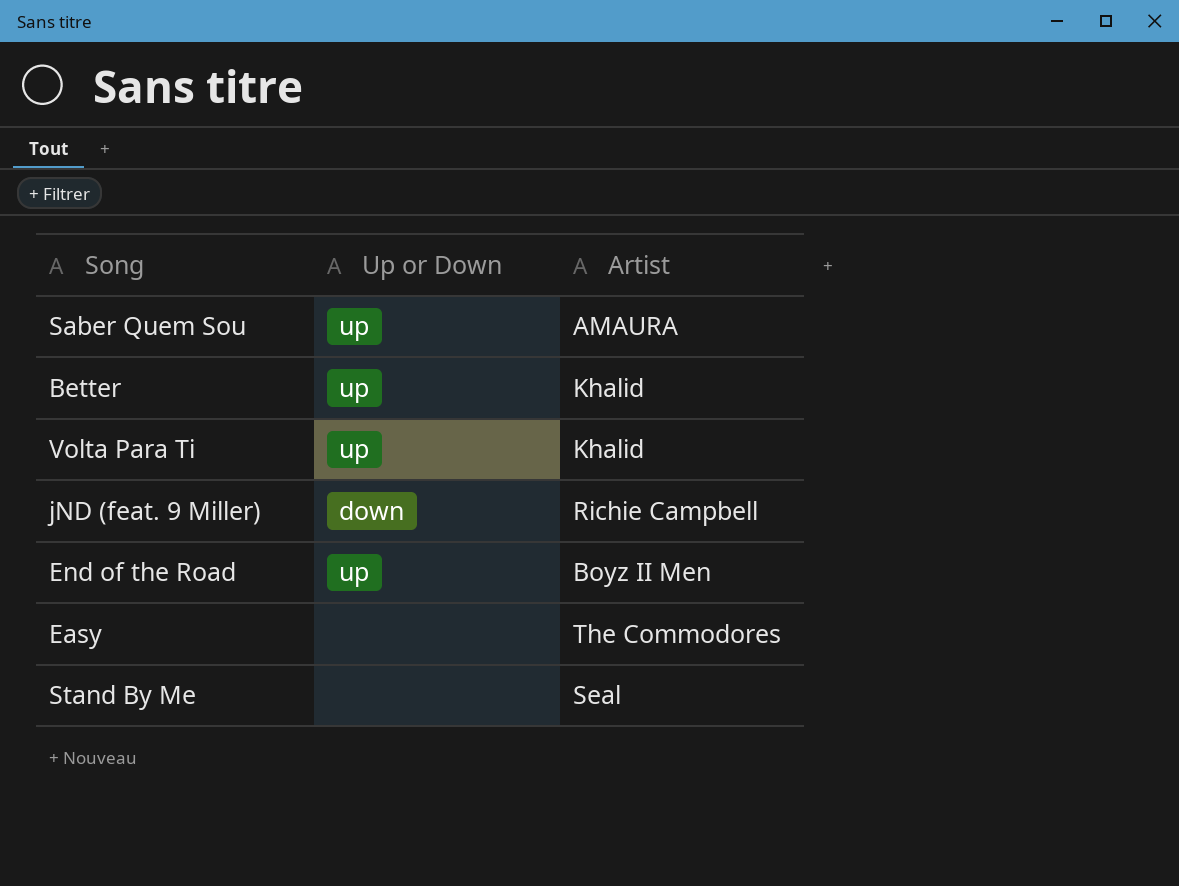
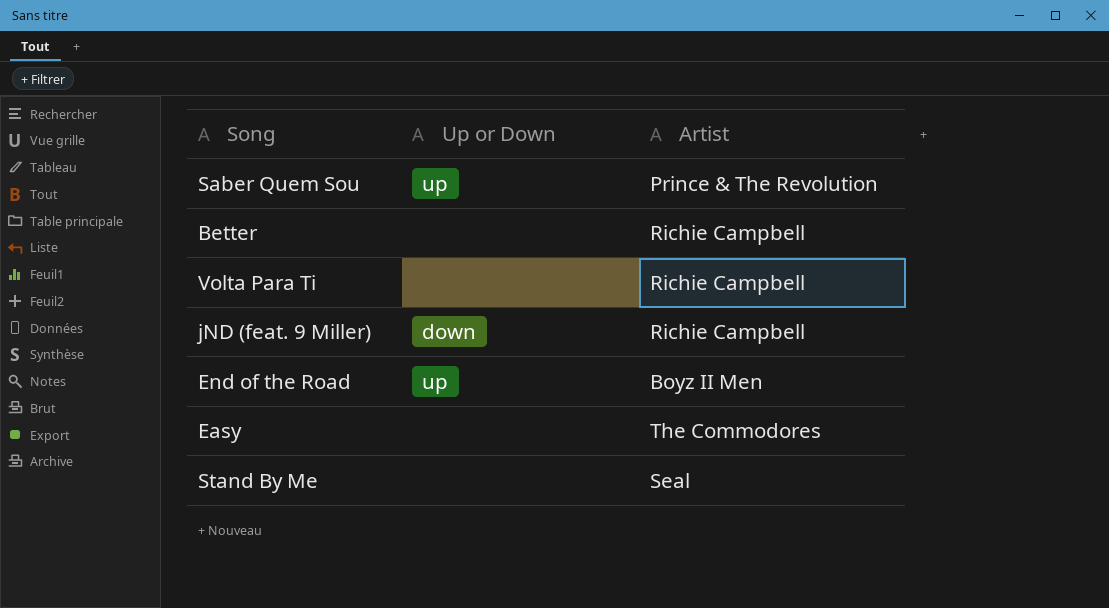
Saber Quem Sou | Artist: AMAURA -> Prince & The Revolution
Better | Up or Down: up -> none
Better | Artist: Khalid -> Richie Campbell
Volta Para Ti | Up or Down: up -> none
Volta Para Ti | Artist: Khalid -> Richie Campbell

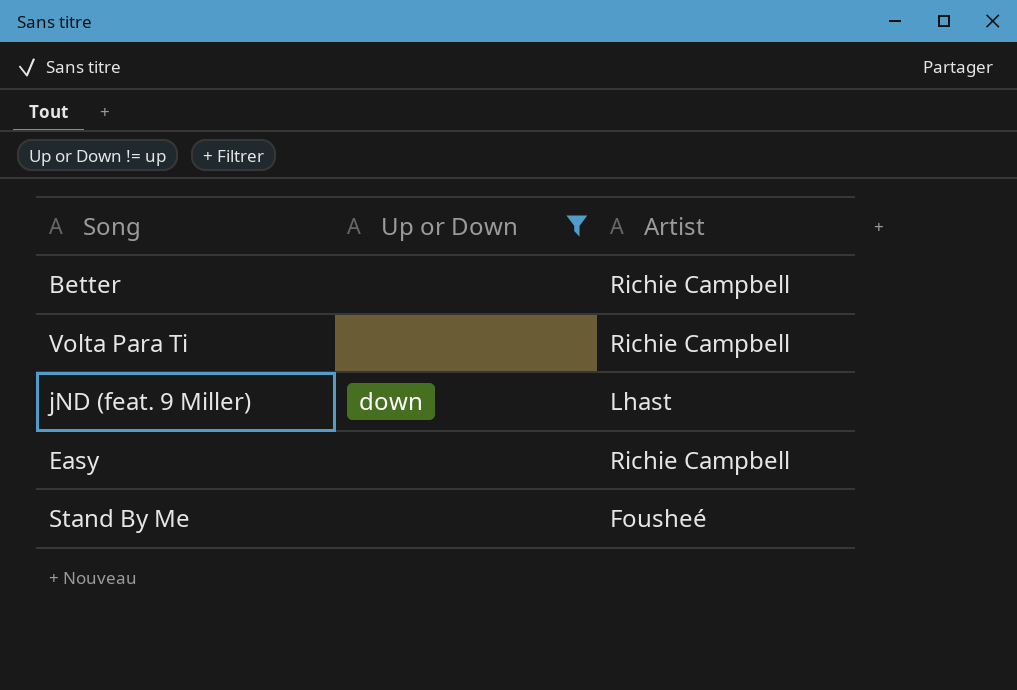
filter: none -> Up or Down != up
jND (feat. 9 Miller) | Artist: Richie Campbell -> Lhast
Easy | Artist: The Commodores -> Richie Campbell
Stand By Me | Artist: Seal -> Fousheé

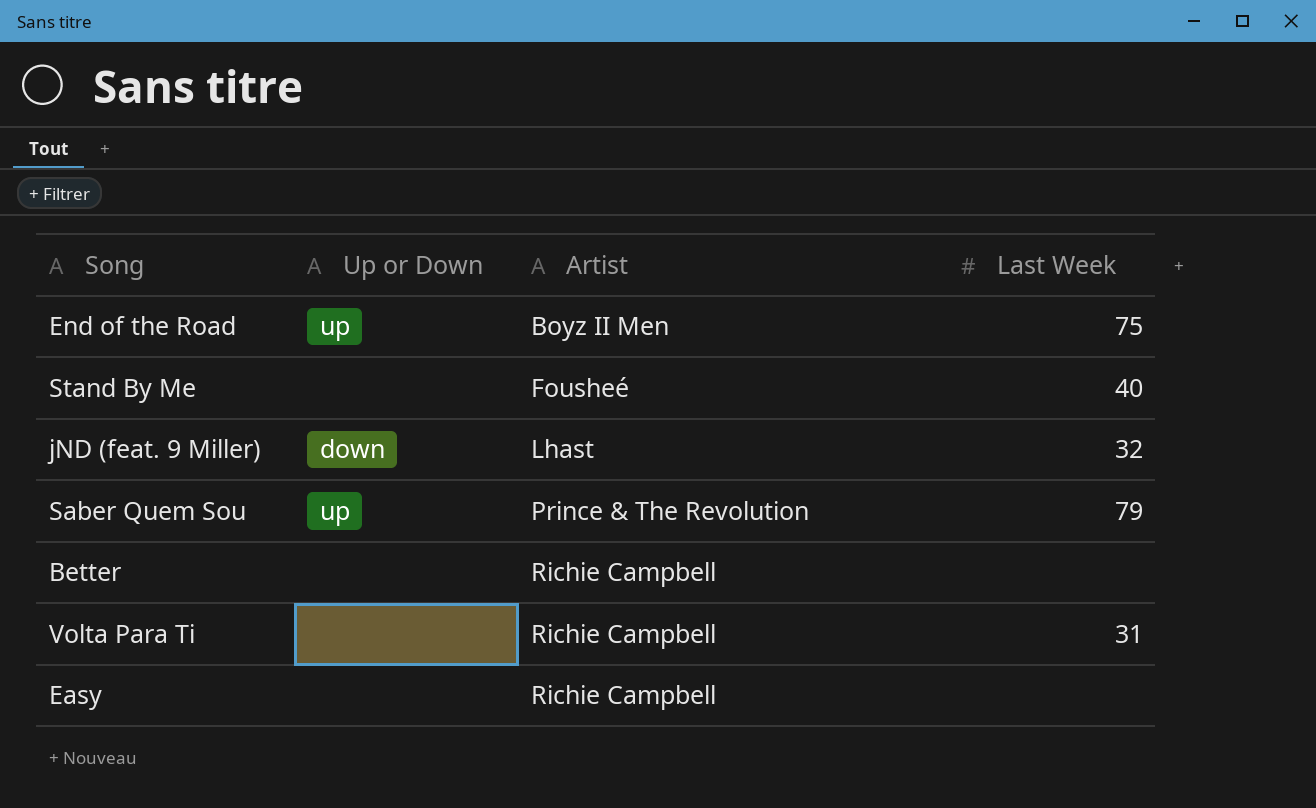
filter: Up or Down != up -> none
row order: none -> Artist ascending
column Last Week | position: none -> 4

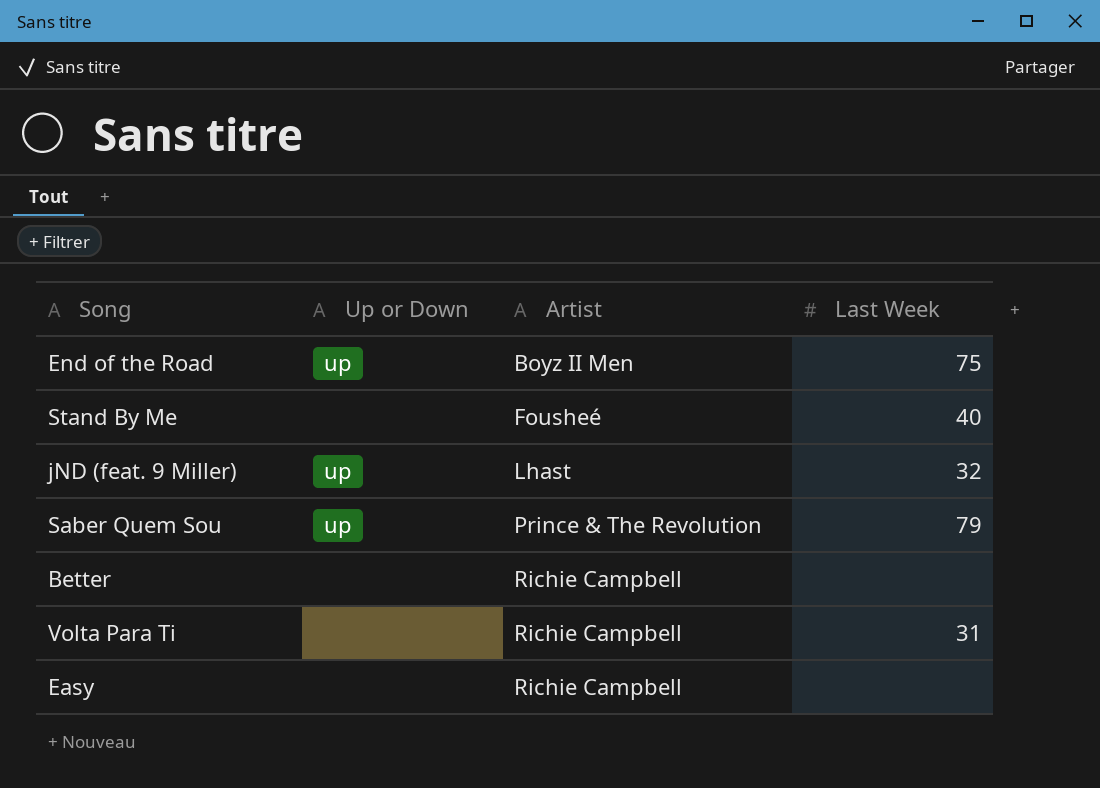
jND (feat. 9 Miller) | Up or Down: down -> up

